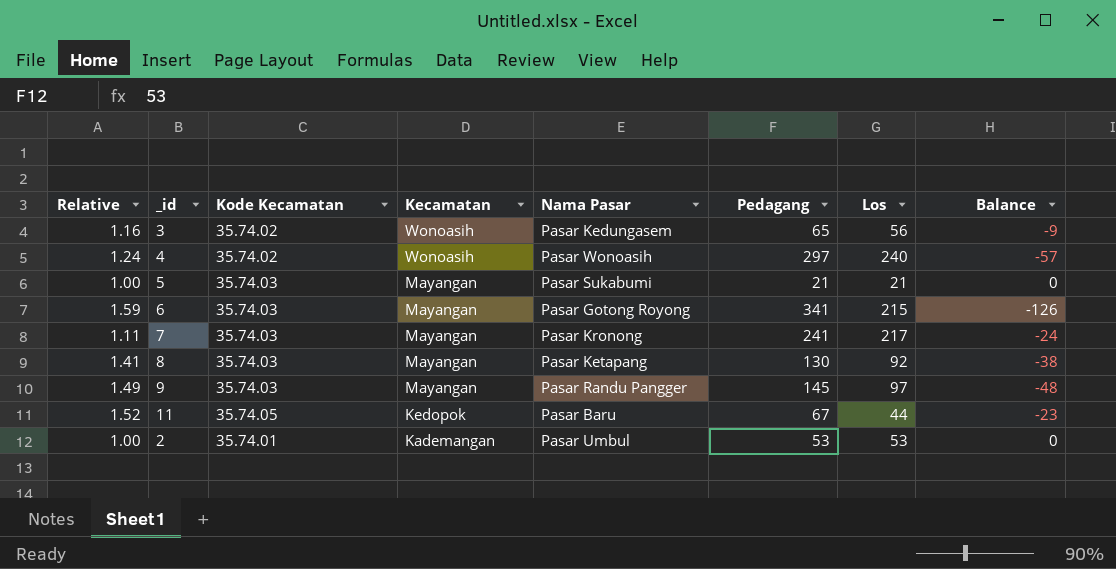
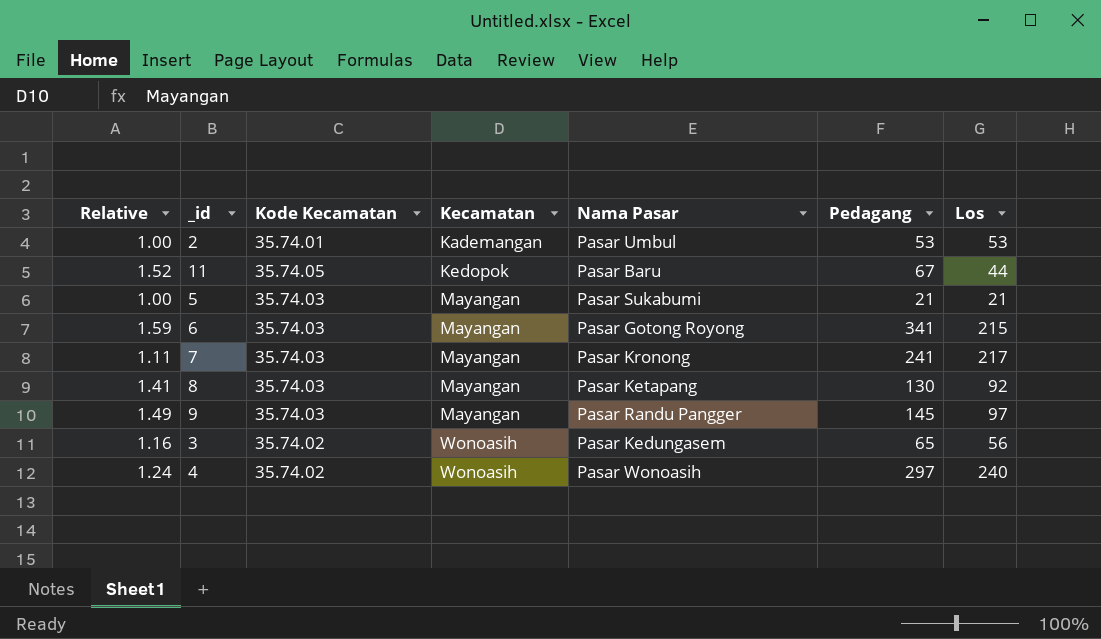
row order: Kecamatan descending -> Kecamatan ascending
column Balance | formula: [Los] - [Pedagang] -> none

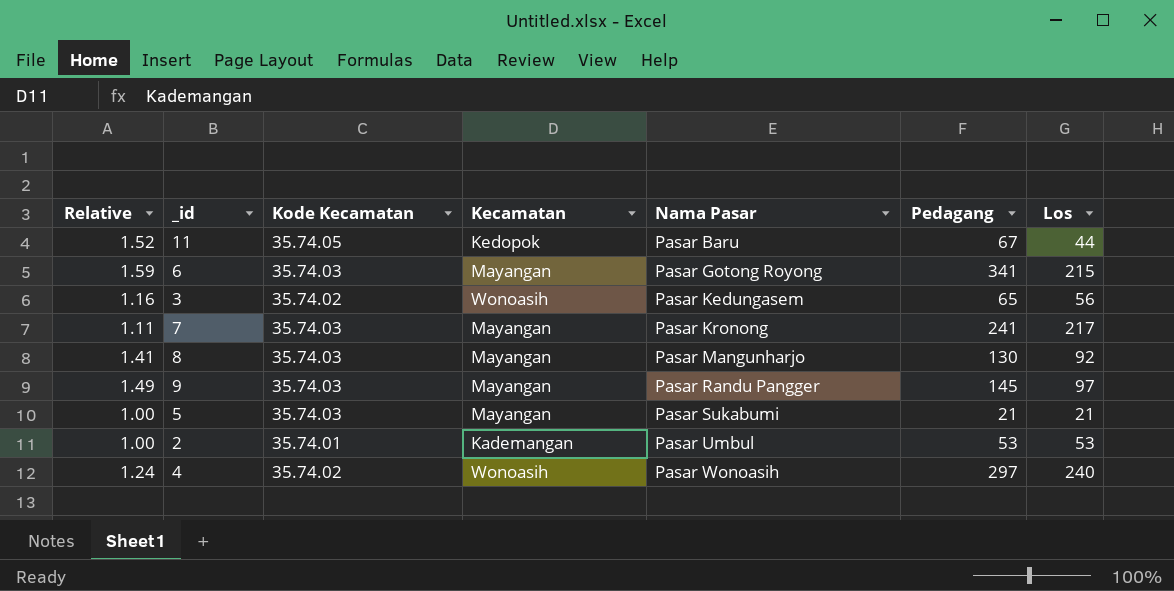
row order: Kecamatan ascending -> Nama Pasar ascending
8 | Nama Pasar: Pasar Ketapang -> Pasar Mangunharjo

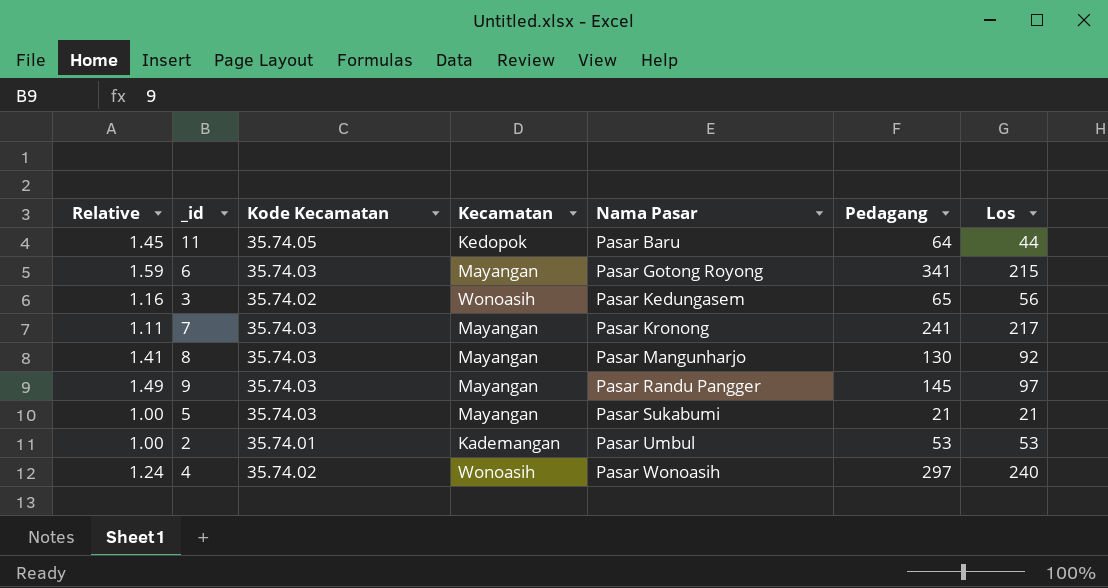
11 | Relative: 1.52 -> 1.45
11 | Pedagang: 67 -> 64

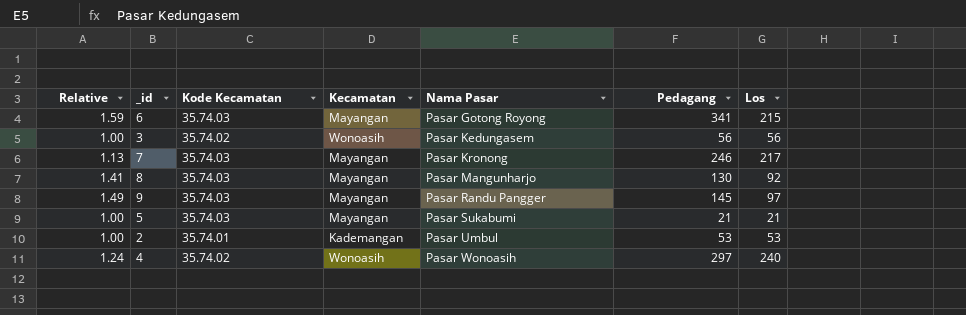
row 11: 1.45 | 35.74.05 | Kedopok | Pasar Baru | 64 | 44 -> none
3 | Relative: 1.16 -> 1.00
3 | Pedagang: 65 -> 56
7 | Relative: 1.11 -> 1.13
7 | Pedagang: 241 -> 246

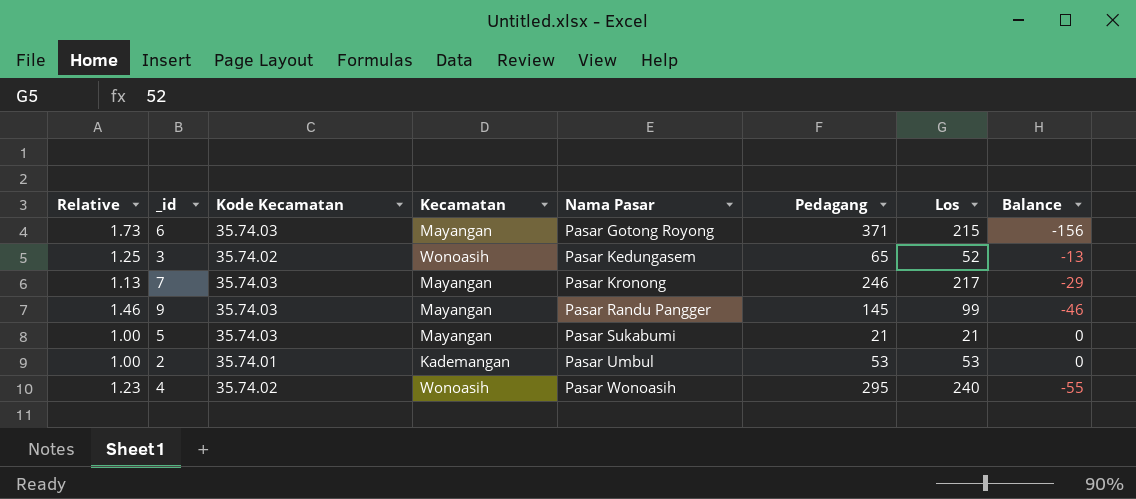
column Balance | formula: none -> [Los] - [Pedagang]
row 8: 1.41 | 35.74.03 | Mayangan | Pasar Mangunharjo | 130 | 92 -> none
6 | Relative: 1.59 -> 1.73
6 | Pedagang: 341 -> 371
3 | Relative: 1.00 -> 1.25
3 | Pedagang: 56 -> 65
3 | Los: 56 -> 52
9 | Relative: 1.49 -> 1.46
9 | Los: 97 -> 99
4 | Relative: 1.24 -> 1.23
4 | Pedagang: 297 -> 295

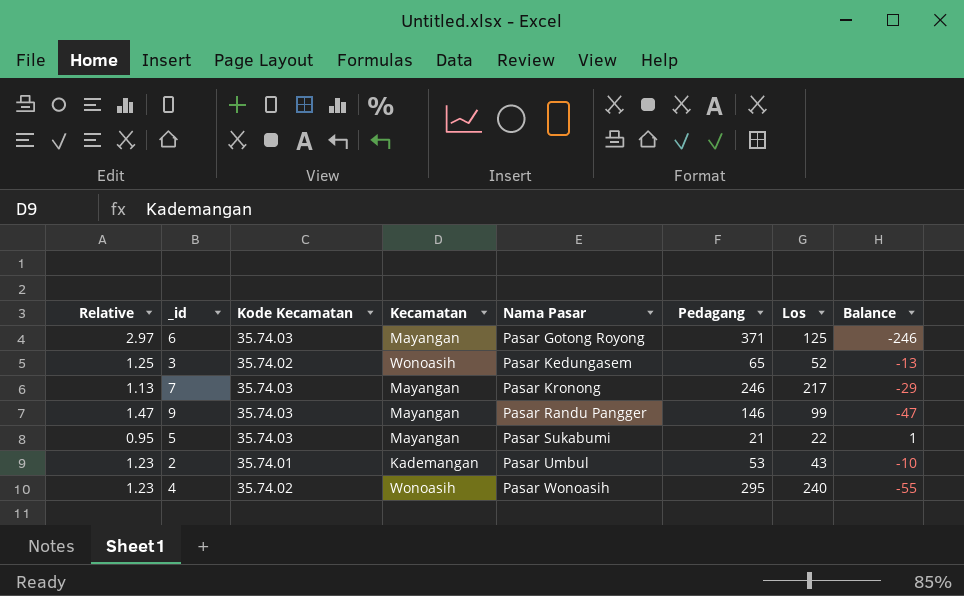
6 | Relative: 1.73 -> 2.97
6 | Los: 215 -> 125
6 | Balance: -156 -> -246
9 | Relative: 1.46 -> 1.47
9 | Pedagang: 145 -> 146
9 | Balance: -46 -> -47
5 | Relative: 1.00 -> 0.95
5 | Los: 21 -> 22
5 | Balance: 0 -> 1
2 | Relative: 1.00 -> 1.23
2 | Los: 53 -> 43
2 | Balance: 0 -> -10

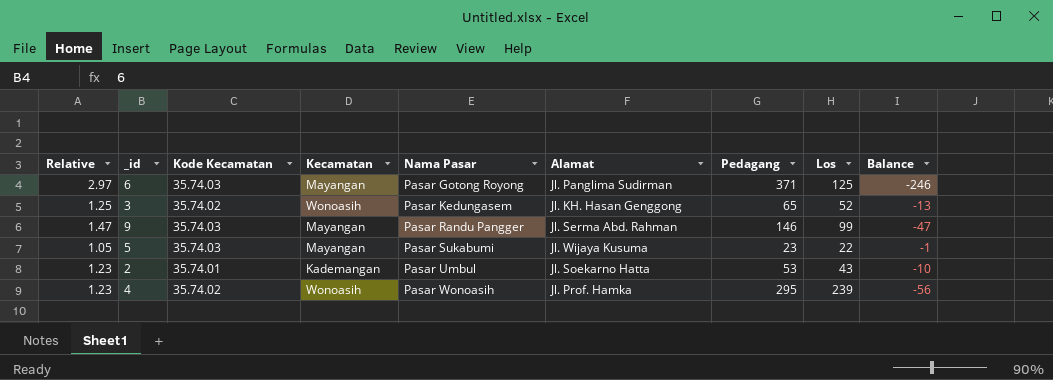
column Alamat | position: none -> 6
row 7: 1.13 | 35.74.03 | Mayangan | Pasar Kronong | 246 | 217 | -29 -> none
5 | Relative: 0.95 -> 1.05
5 | Pedagang: 21 -> 23
5 | Balance: 1 -> -1
4 | Los: 240 -> 239
4 | Balance: -55 -> -56

